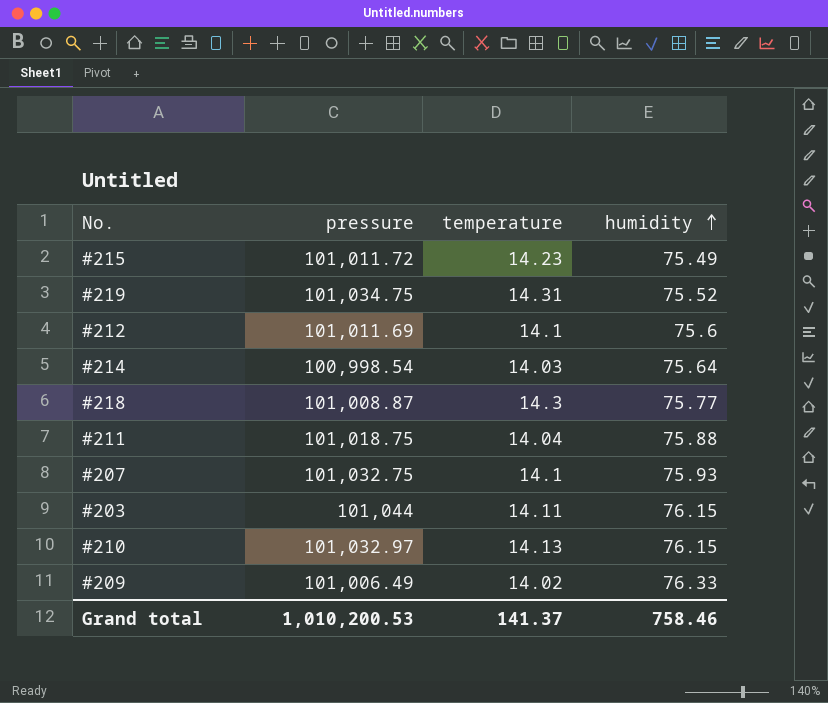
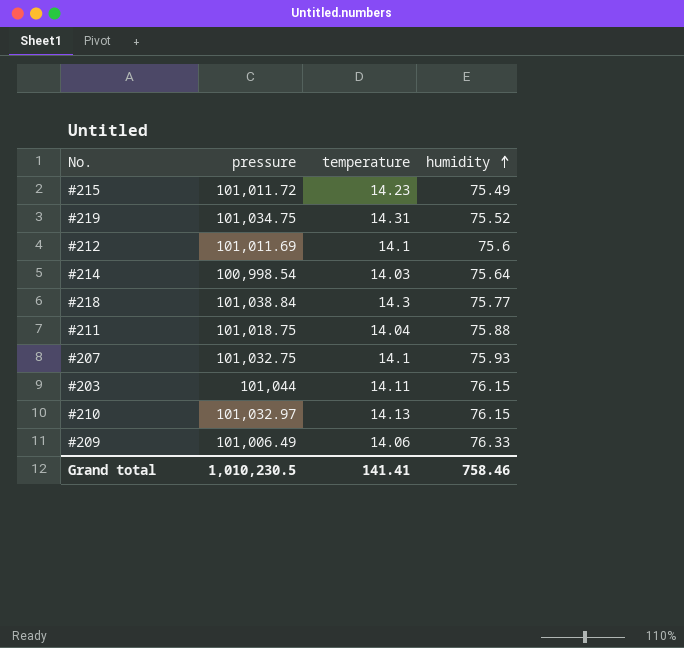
#218 | pressure: 101,008.87 -> 101,038.84
#209 | temperature: 14.02 -> 14.06
Grand total | pressure: 1,010,200.53 -> 1,010,230.5
Grand total | temperature: 141.37 -> 141.41

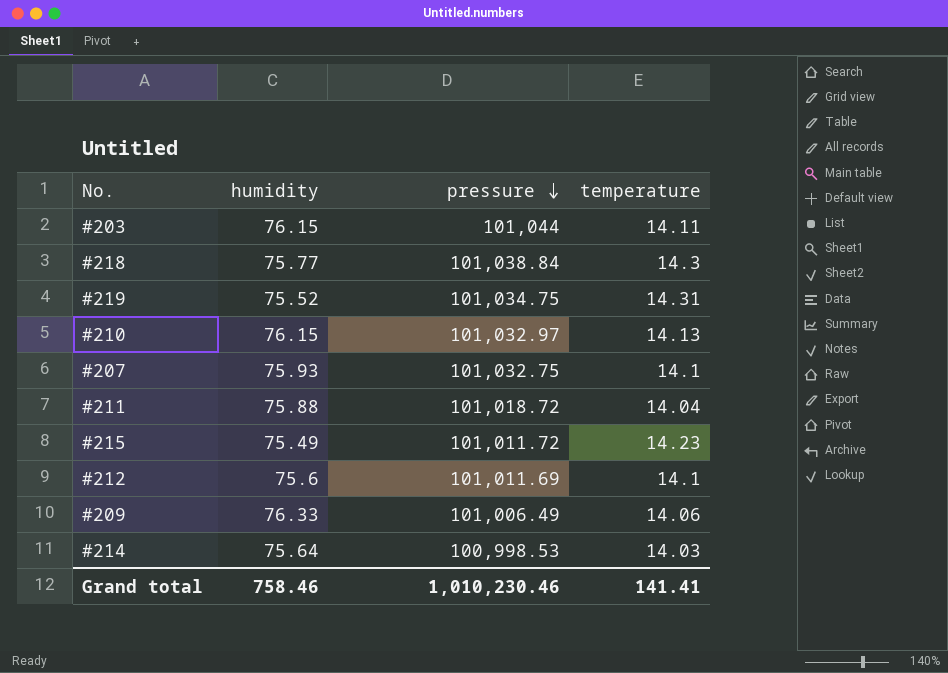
row order: humidity ascending -> pressure descending
column humidity | position: 4 -> 2
#211 | pressure: 101,018.75 -> 101,018.72
#214 | pressure: 100,998.54 -> 100,998.53
Grand total | pressure: 1,010,230.5 -> 1,010,230.46

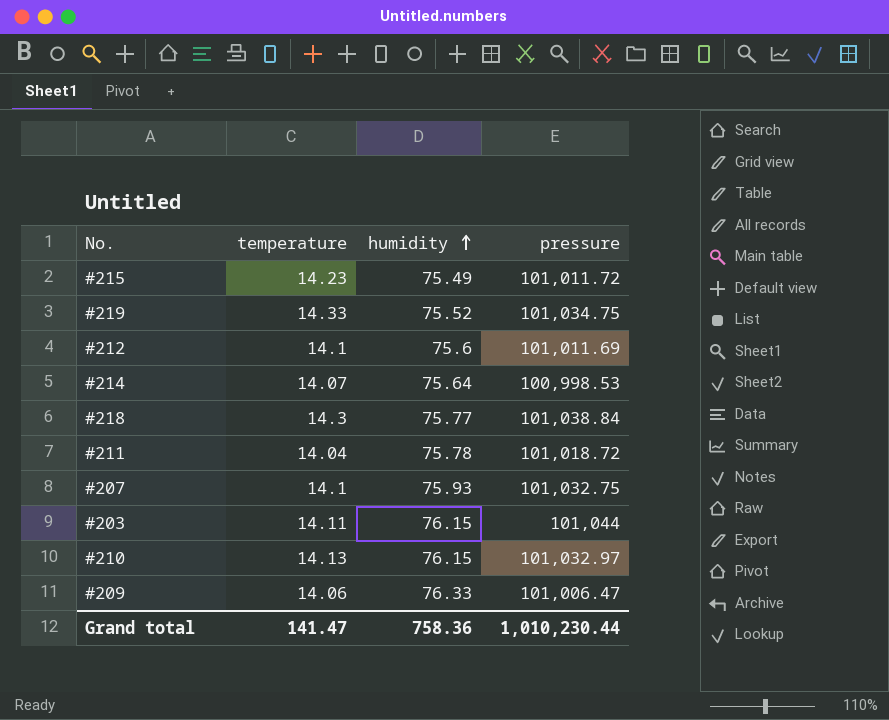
row order: pressure descending -> humidity ascending
column temperature | position: 4 -> 2
#219 | temperature: 14.31 -> 14.33
#214 | temperature: 14.03 -> 14.07
#211 | humidity: 75.88 -> 75.78
#209 | pressure: 101,006.49 -> 101,006.47
Grand total | temperature: 141.41 -> 141.47
Grand total | humidity: 758.46 -> 758.36
Grand total | pressure: 1,010,230.46 -> 1,010,230.44

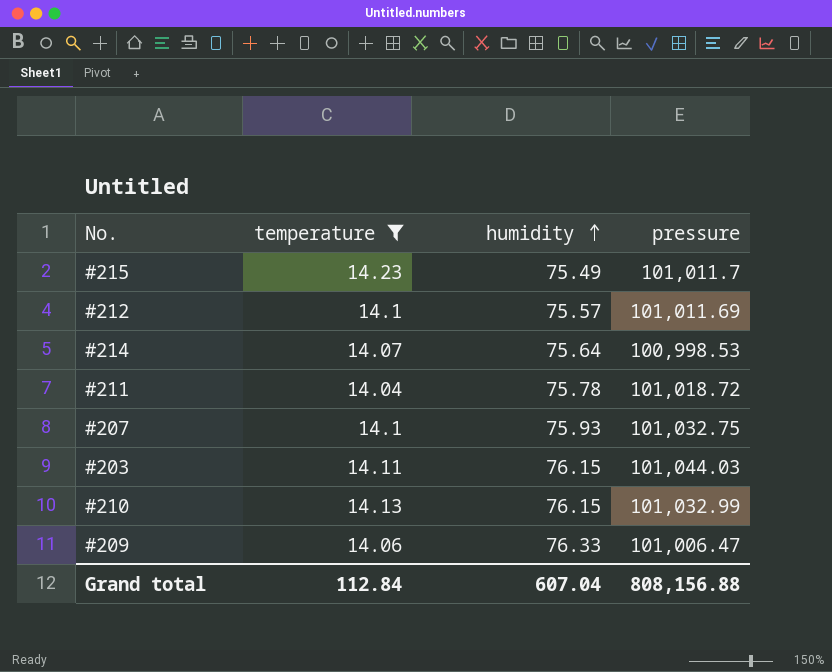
filter: none -> temperature <= 14.23
#215 | pressure: 101,011.72 -> 101,011.7
#212 | humidity: 75.6 -> 75.57
#203 | pressure: 101,044 -> 101,044.03
#210 | pressure: 101,032.97 -> 101,032.99
Grand total | temperature: 141.47 -> 112.84
Grand total | humidity: 758.36 -> 607.04
Grand total | pressure: 1,010,230.44 -> 808,156.88

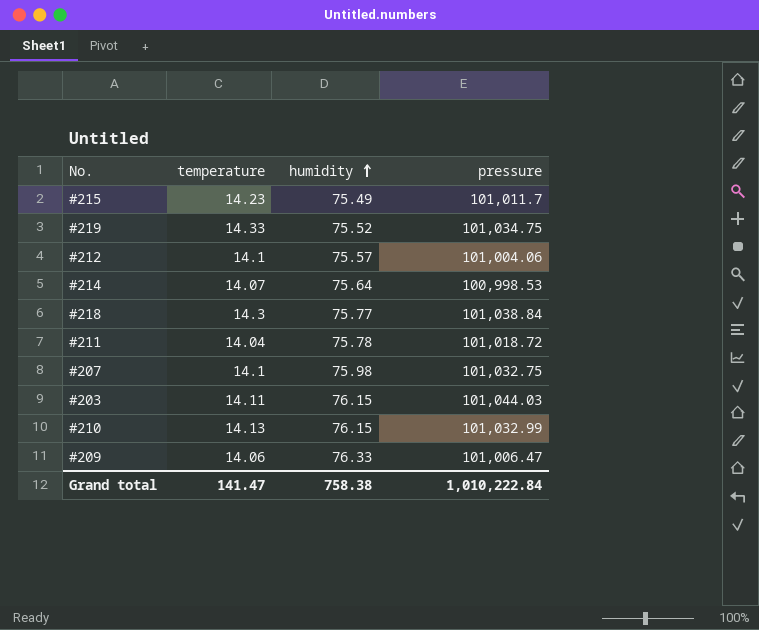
filter: temperature <= 14.23 -> none
#212 | pressure: 101,011.69 -> 101,004.06
#207 | humidity: 75.93 -> 75.98
Grand total | temperature: 112.84 -> 141.47
Grand total | humidity: 607.04 -> 758.38
Grand total | pressure: 808,156.88 -> 1,010,222.84

